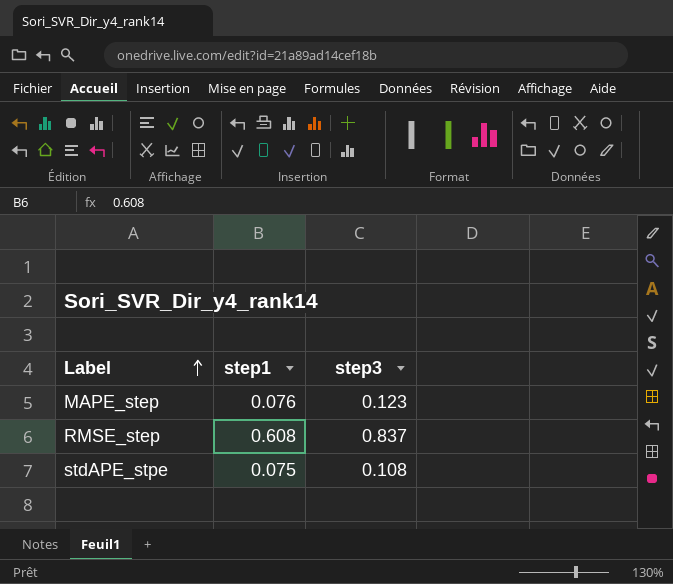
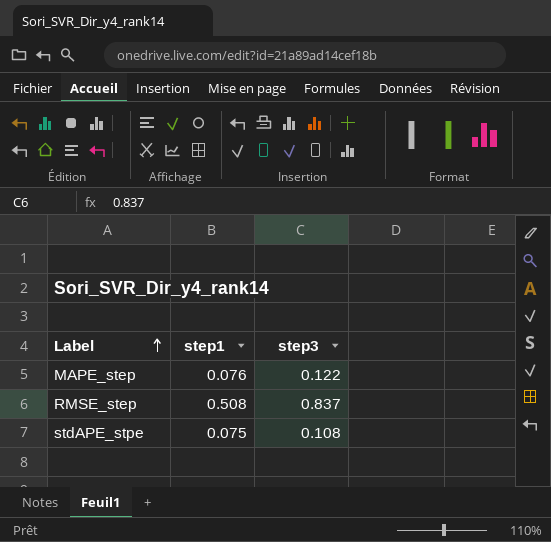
MAPE_step | step3: 0.123 -> 0.122
RMSE_step | step1: 0.608 -> 0.508

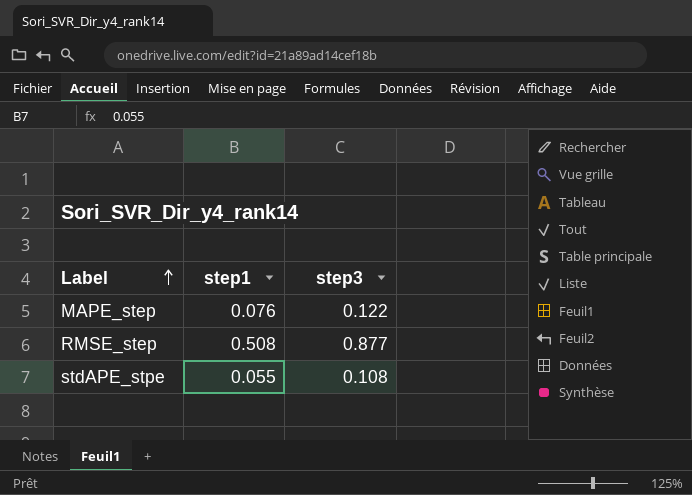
RMSE_step | step3: 0.837 -> 0.877
stdAPE_stpe | step1: 0.075 -> 0.055

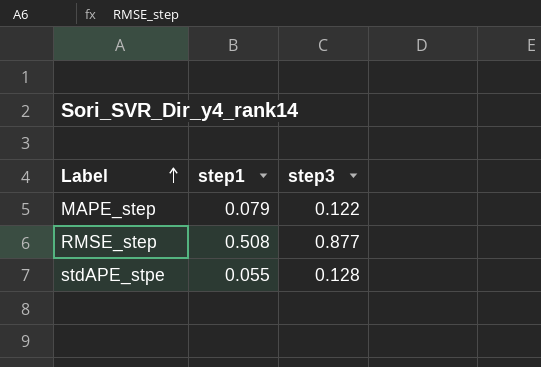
MAPE_step | step1: 0.076 -> 0.079
stdAPE_stpe | step3: 0.108 -> 0.128

